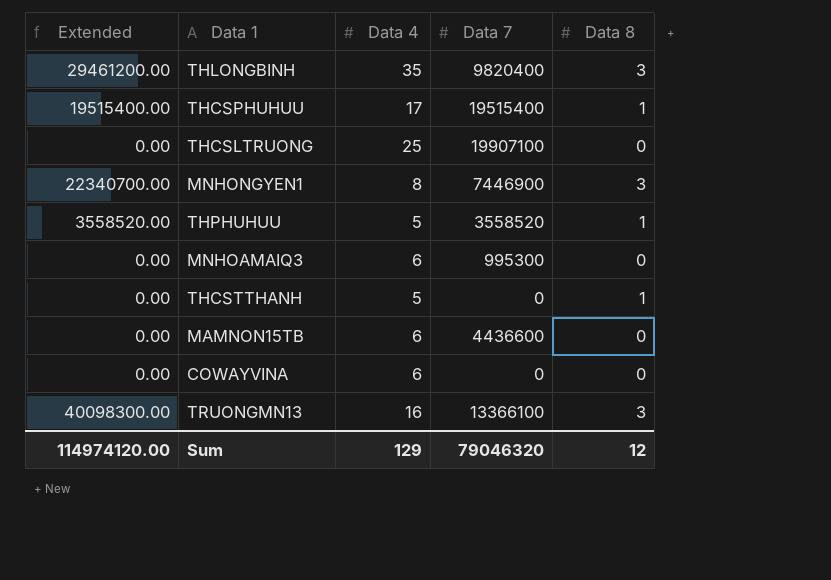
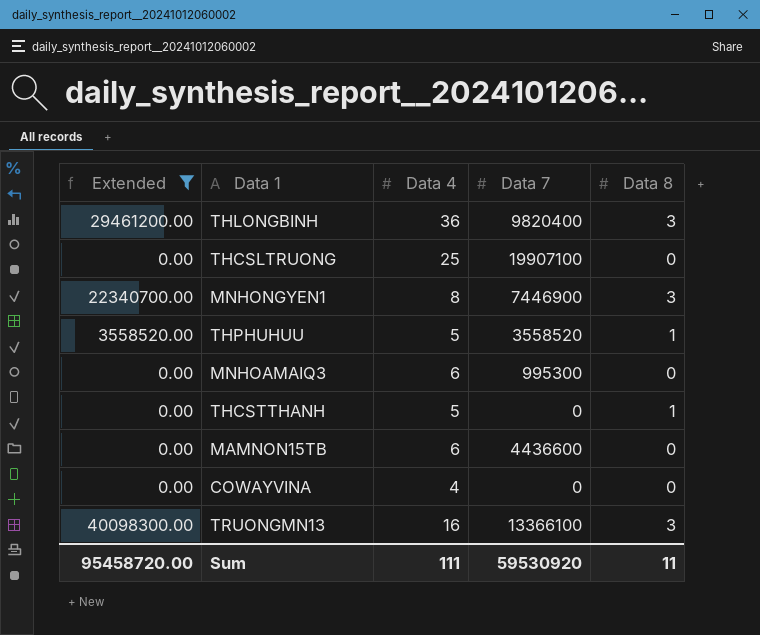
filter: none -> Extended != 19515400.00
THLONGBINH | Data 4: 35 -> 36
COWAYVINA | Data 4: 6 -> 4
Sum | Extended: 114974120.00 -> 95458720.00
Sum | Data 4: 129 -> 111
Sum | Data 7: 79046320 -> 59530920
Sum | Data 8: 12 -> 11

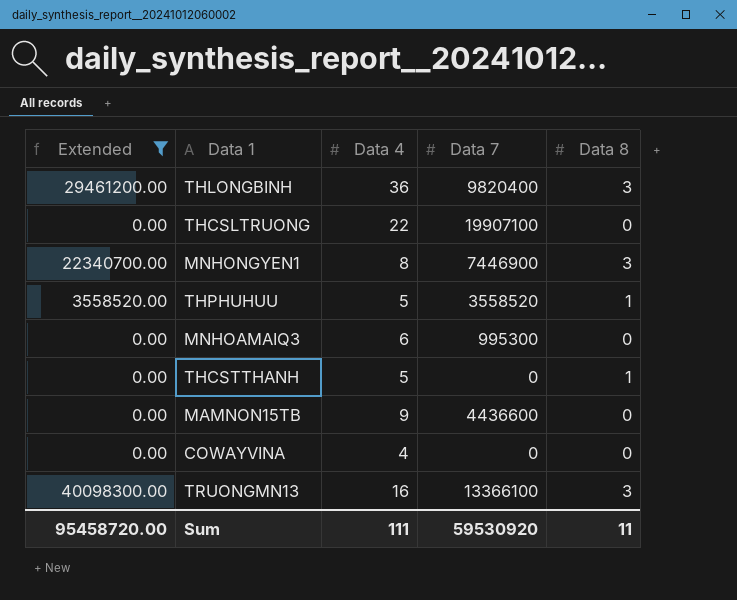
THCSLTRUONG | Data 4: 25 -> 22
MAMNON15TB | Data 4: 6 -> 9

